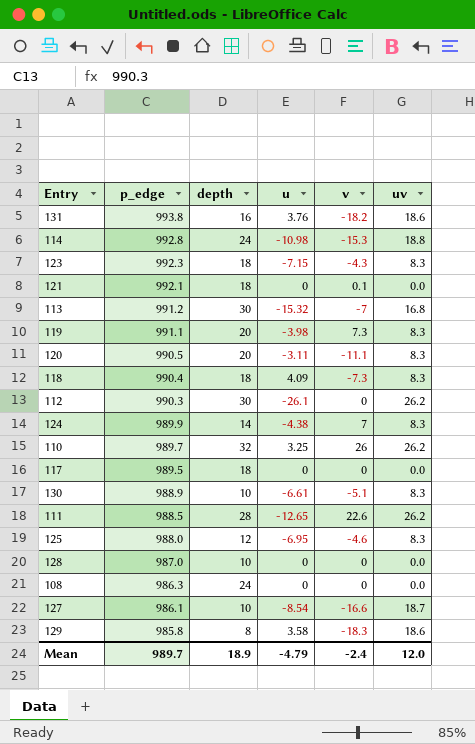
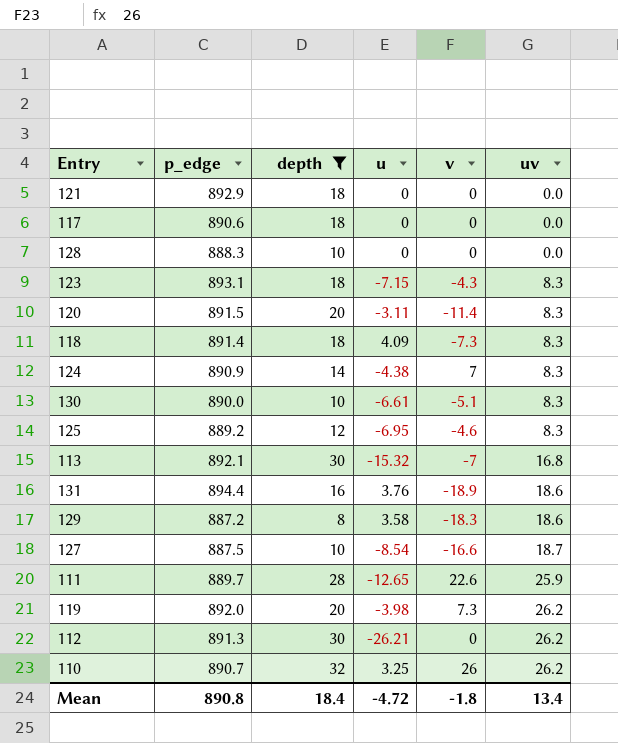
filter: none -> depth != 24
row order: p_edge descending -> uv ascending
121 | p_edge: 992.1 -> 892.9
121 | v: 0.1 -> 0
117 | p_edge: 989.5 -> 890.6
128 | p_edge: 987.0 -> 888.3
123 | p_edge: 992.3 -> 893.1
120 | p_edge: 990.5 -> 891.5
120 | v: -11.1 -> -11.4
118 | p_edge: 990.4 -> 891.4
124 | p_edge: 989.9 -> 890.9
130 | p_edge: 988.9 -> 890.0
125 | p_edge: 988.0 -> 889.2
113 | p_edge: 991.2 -> 892.1
131 | p_edge: 993.8 -> 894.4
131 | v: -18.2 -> -18.9
129 | p_edge: 985.8 -> 887.2
127 | p_edge: 986.1 -> 887.5
111 | p_edge: 988.5 -> 889.7
111 | uv: 26.2 -> 25.9
119 | p_edge: 991.1 -> 892.0
119 | uv: 8.3 -> 26.2
112 | p_edge: 990.3 -> 891.3
112 | u: -26.1 -> -26.21
110 | p_edge: 989.7 -> 890.7
Mean | p_edge: 989.7 -> 890.8
Mean | depth: 18.9 -> 18.4
Mean | u: -4.79 -> -4.72
Mean | v: -2.4 -> -1.8
Mean | uv: 12.0 -> 13.4

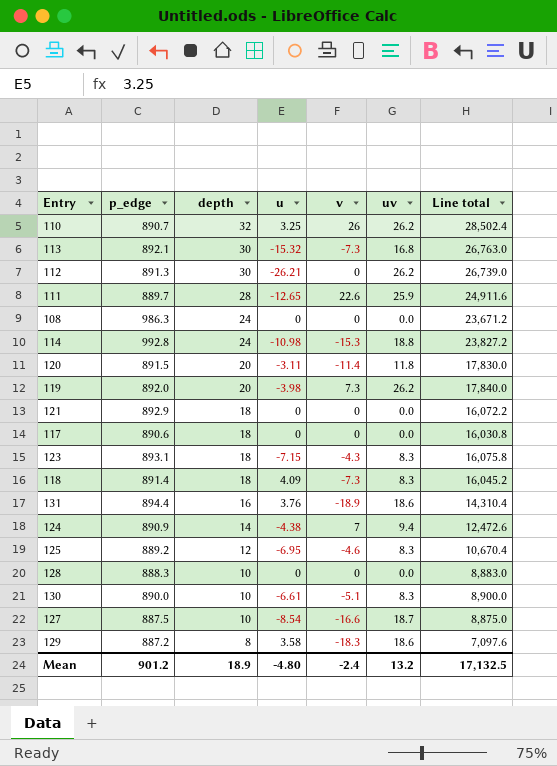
filter: depth != 24 -> none
row order: uv ascending -> depth descending
column Line total | formula: none -> [p_edge] * [depth]
113 | v: -7 -> -7.3
120 | uv: 8.3 -> 11.8
124 | uv: 8.3 -> 9.4
Mean | p_edge: 890.8 -> 901.2
Mean | depth: 18.4 -> 18.9
Mean | u: -4.72 -> -4.80
Mean | v: -1.8 -> -2.4
Mean | uv: 13.4 -> 13.2

